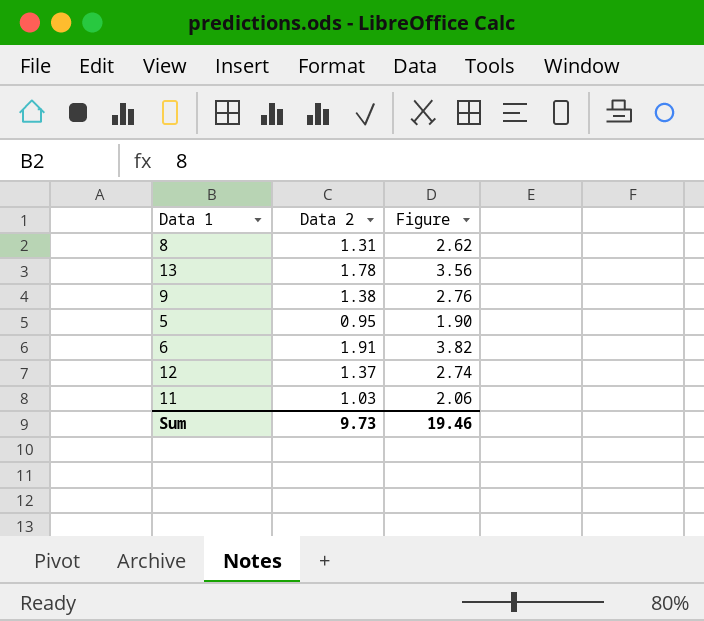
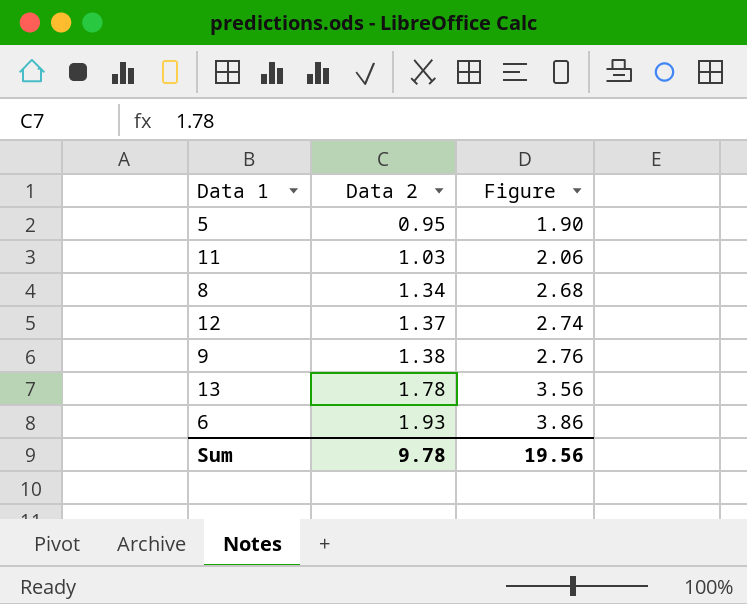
row order: none -> Data 2 ascending
8 | Data 2: 1.31 -> 1.34
8 | Figure: 2.62 -> 2.68
6 | Data 2: 1.91 -> 1.93
6 | Figure: 3.82 -> 3.86
Sum | Data 2: 9.73 -> 9.78
Sum | Figure: 19.46 -> 19.56

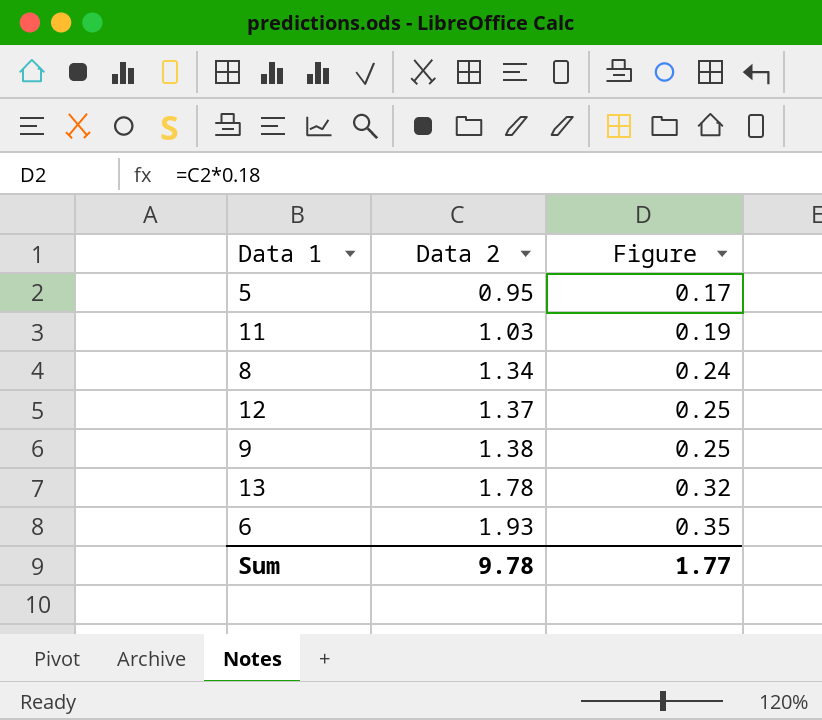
column Figure | formula: [Data 2] * 2 -> [Data 2] * 0.18
Sum | Figure: 19.56 -> 1.77

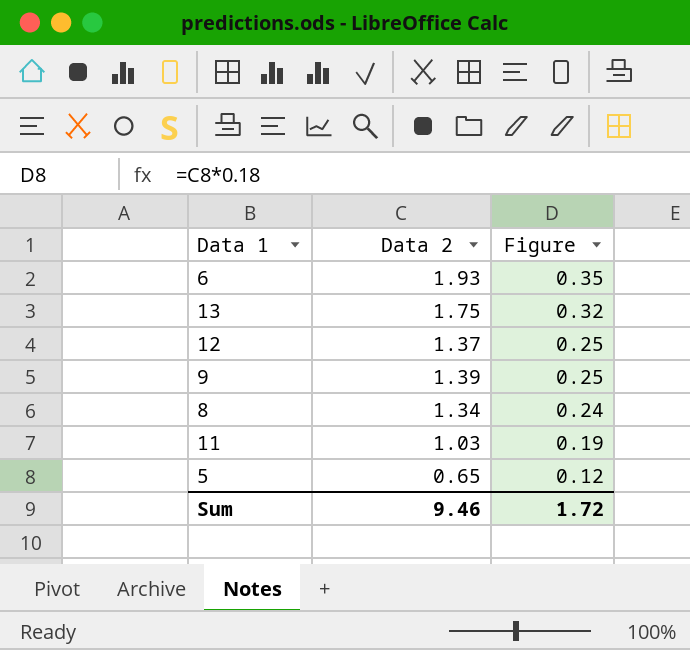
row order: Data 2 ascending -> Figure descending
13 | Data 2: 1.78 -> 1.75
9 | Data 2: 1.38 -> 1.39
5 | Data 2: 0.95 -> 0.65
5 | Figure: 0.17 -> 0.12
Sum | Data 2: 9.78 -> 9.46
Sum | Figure: 1.77 -> 1.72

